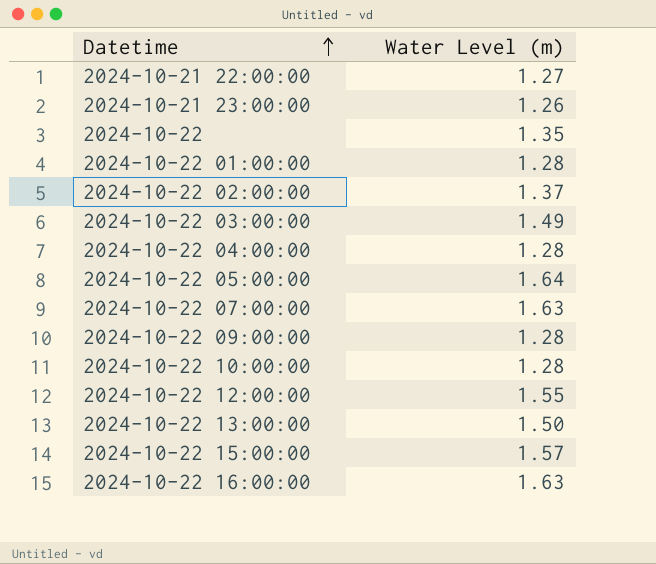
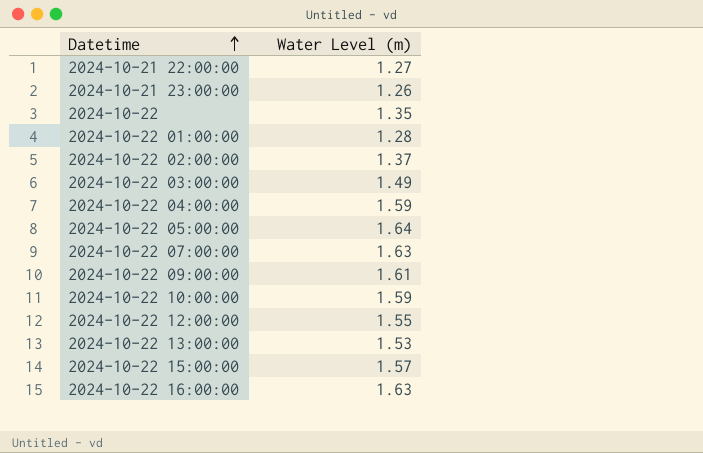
2024-10-22 04:00:00 | Water Level (m): 1.28 -> 1.59
2024-10-22 09:00:00 | Water Level (m): 1.28 -> 1.61
2024-10-22 10:00:00 | Water Level (m): 1.28 -> 1.59
2024-10-22 13:00:00 | Water Level (m): 1.50 -> 1.53

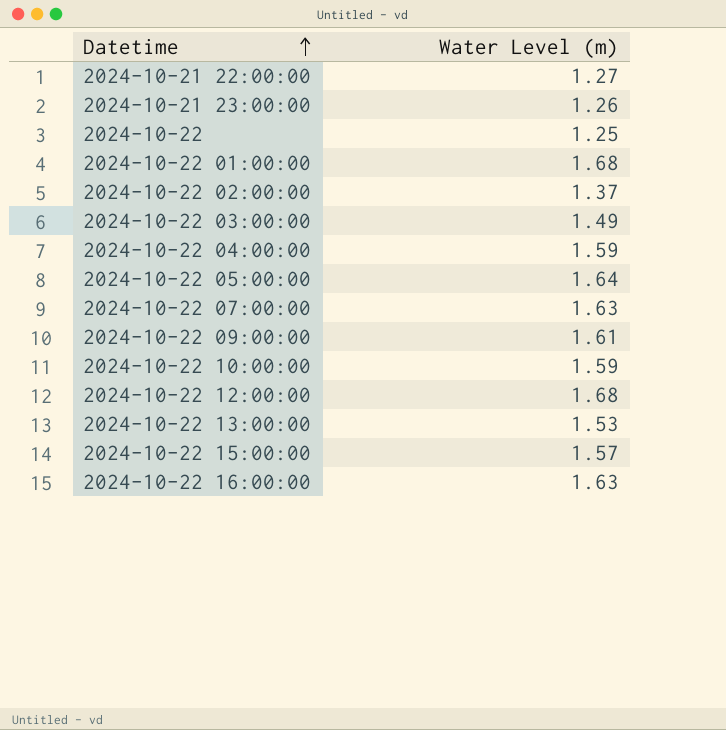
2024-10-22 | Water Level (m): 1.35 -> 1.25
2024-10-22 01:00:00 | Water Level (m): 1.28 -> 1.68
2024-10-22 12:00:00 | Water Level (m): 1.55 -> 1.68

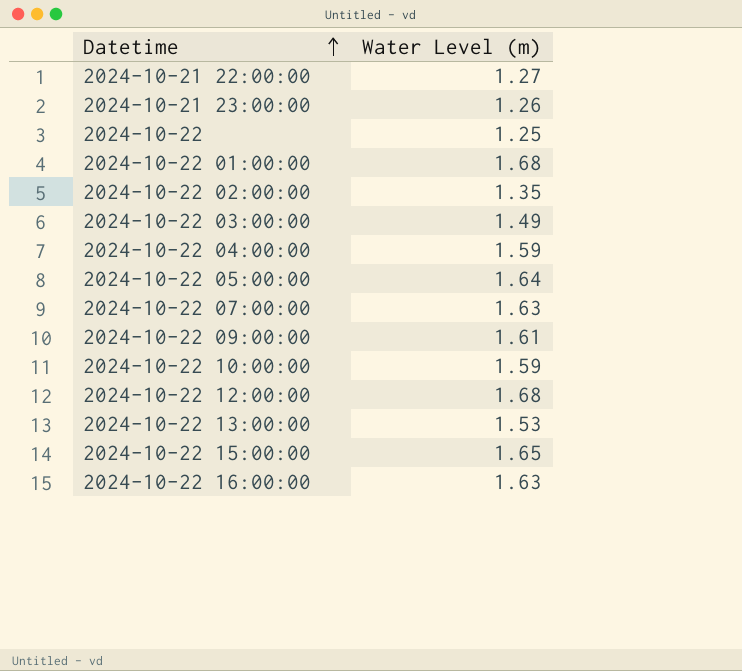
2024-10-22 02:00:00 | Water Level (m): 1.37 -> 1.35
2024-10-22 15:00:00 | Water Level (m): 1.57 -> 1.65

